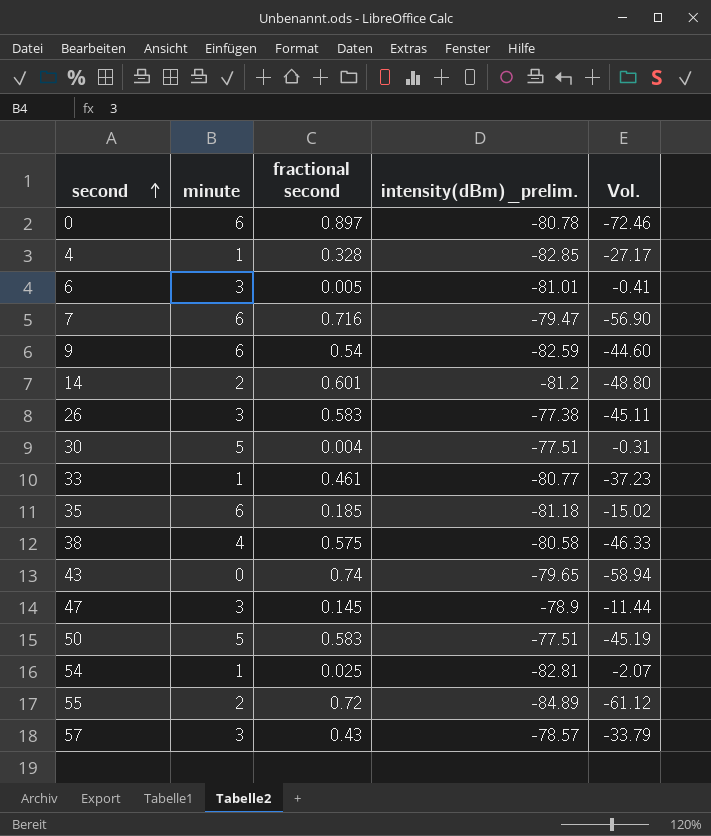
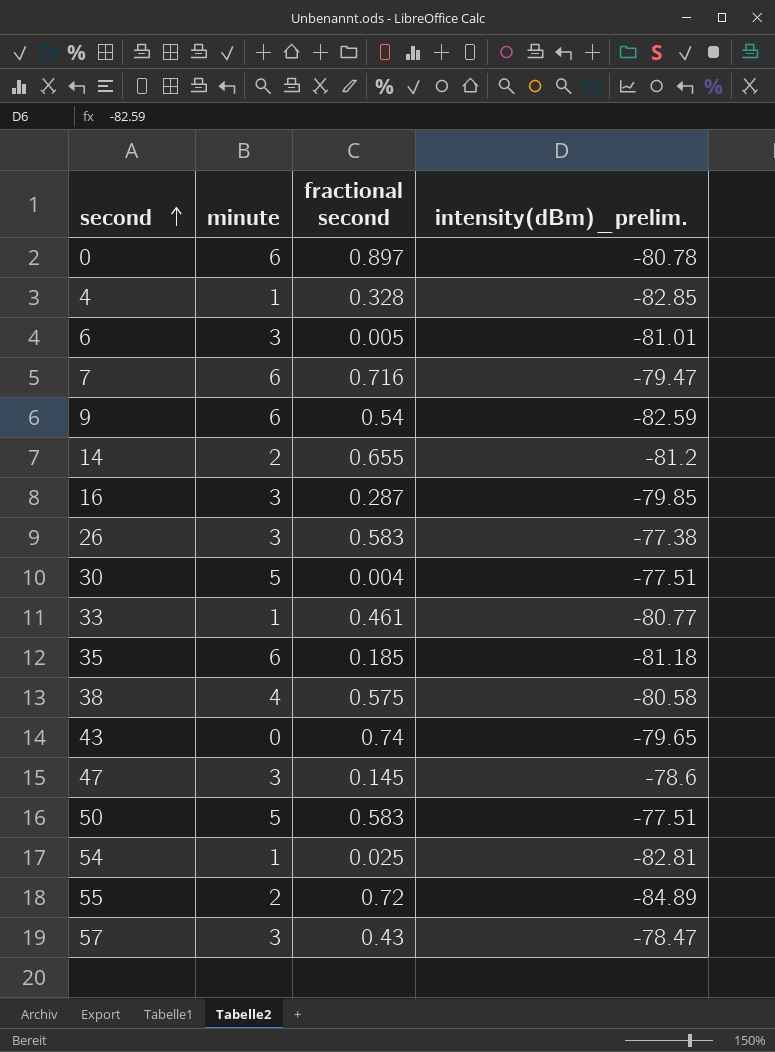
column Vol. | formula: [fractional second] * [intensity(dBm)_prelim.] -> none
14 | fractional second: 0.601 -> 0.655
row 16: none -> 3 | 0.287 | -79.85
47 | intensity(dBm)_prelim.: -78.9 -> -78.6
57 | intensity(dBm)_prelim.: -78.57 -> -78.47

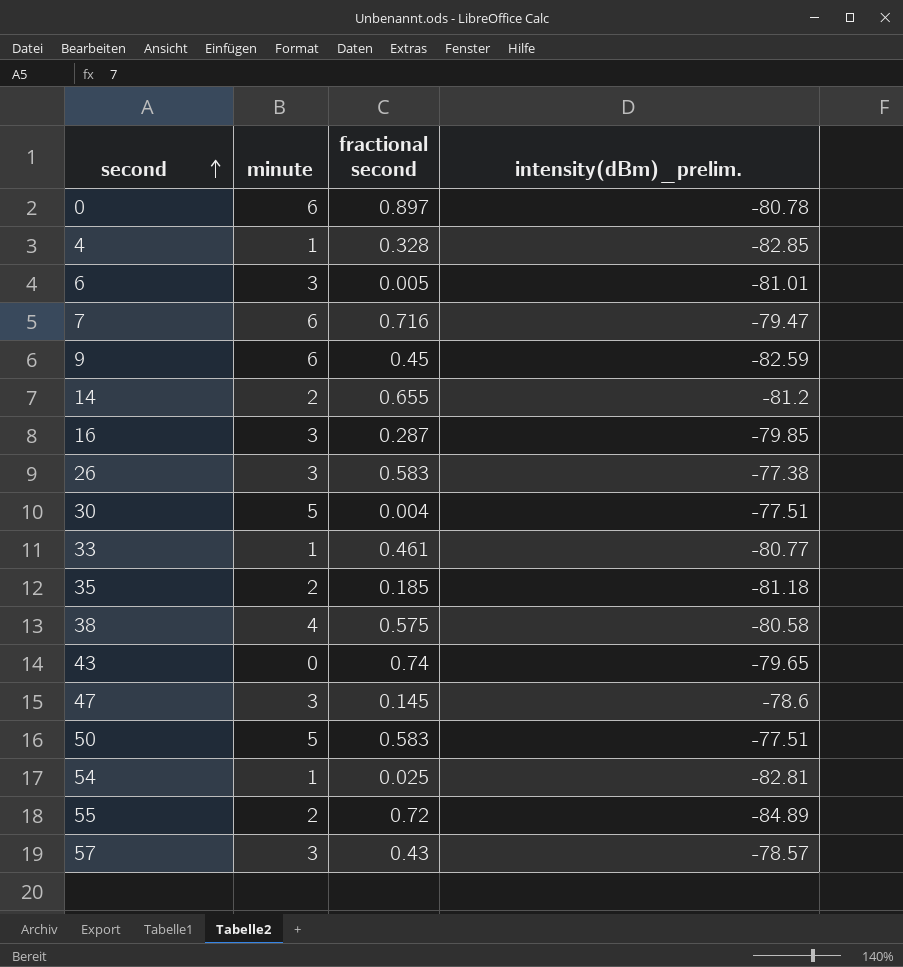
9 | fractional second: 0.54 -> 0.45
35 | minute: 6 -> 2
57 | intensity(dBm)_prelim.: -78.47 -> -78.57

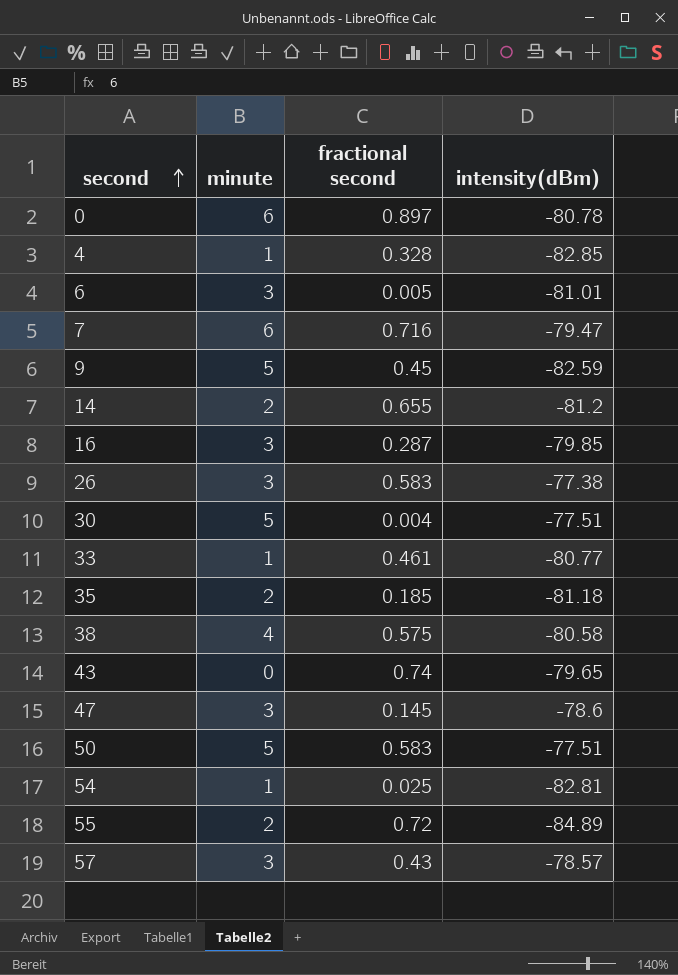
column name: intensity(dBm)_prelim. -> intensity(dBm)
9 | minute: 6 -> 5

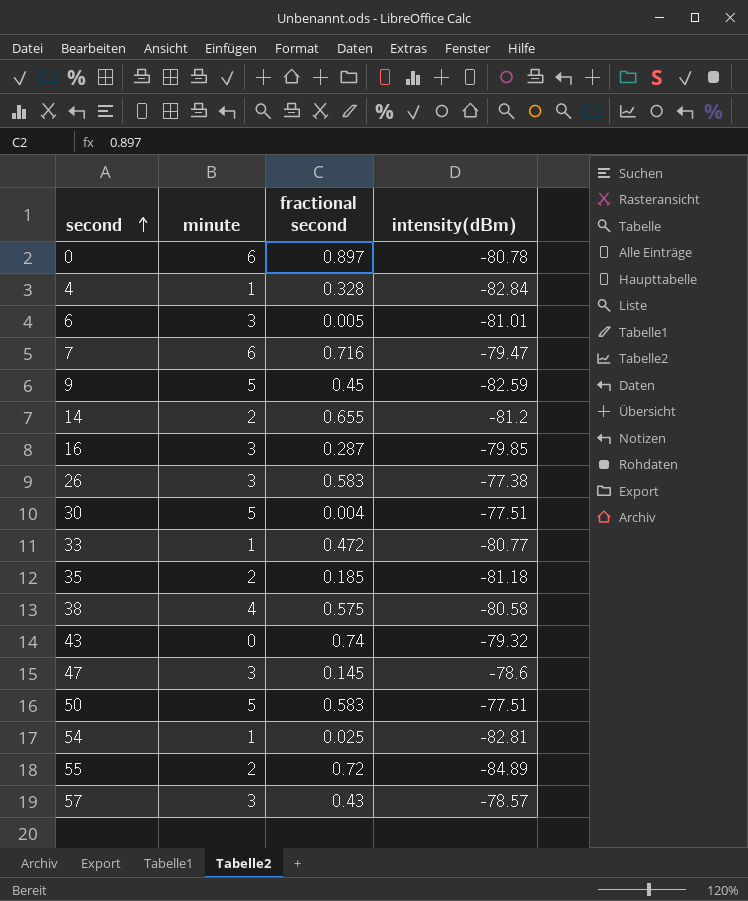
4 | intensity(dBm): -82.85 -> -82.84
33 | fractional second: 0.461 -> 0.472
43 | intensity(dBm): -79.65 -> -79.32

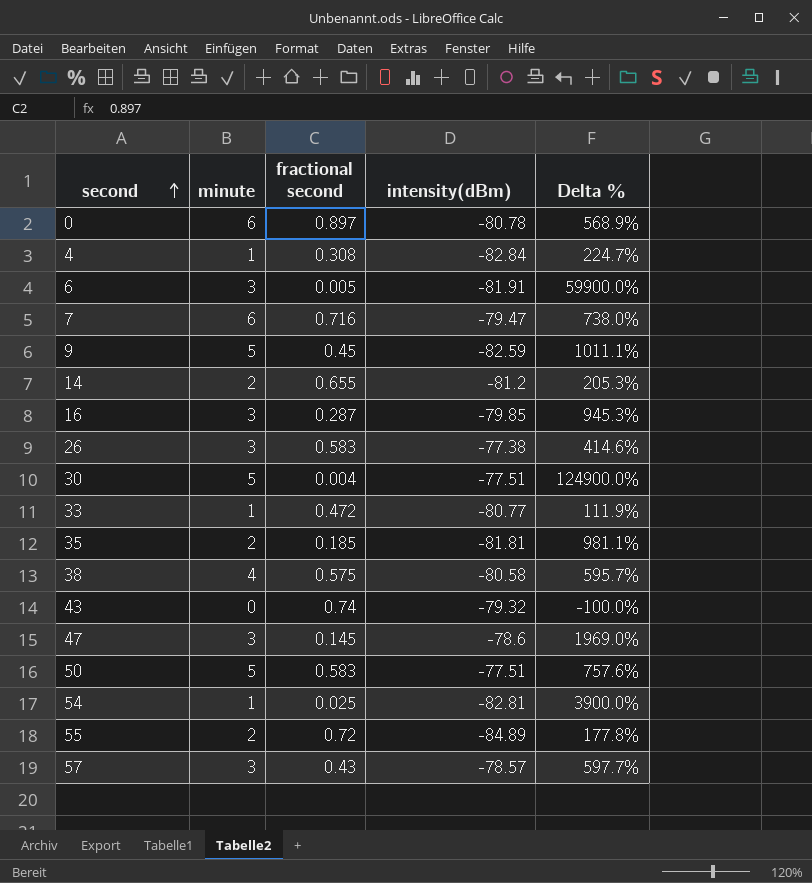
column Delta % | formula: none -> ([minute] - [fractional second]) / [fractional second]
4 | fractional second: 0.328 -> 0.308
6 | intensity(dBm): -81.01 -> -81.91
35 | intensity(dBm): -81.18 -> -81.81

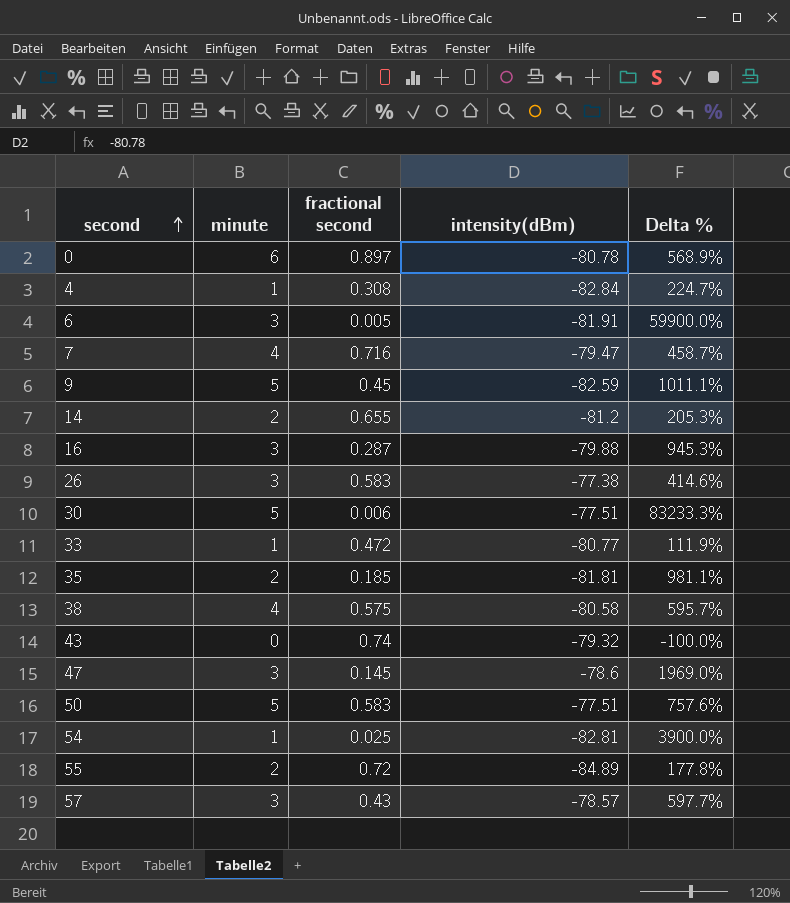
7 | minute: 6 -> 4
7 | Delta %: 738.0% -> 458.7%
16 | intensity(dBm): -79.85 -> -79.88
30 | fractional second: 0.004 -> 0.006
30 | Delta %: 124900.0% -> 83233.3%

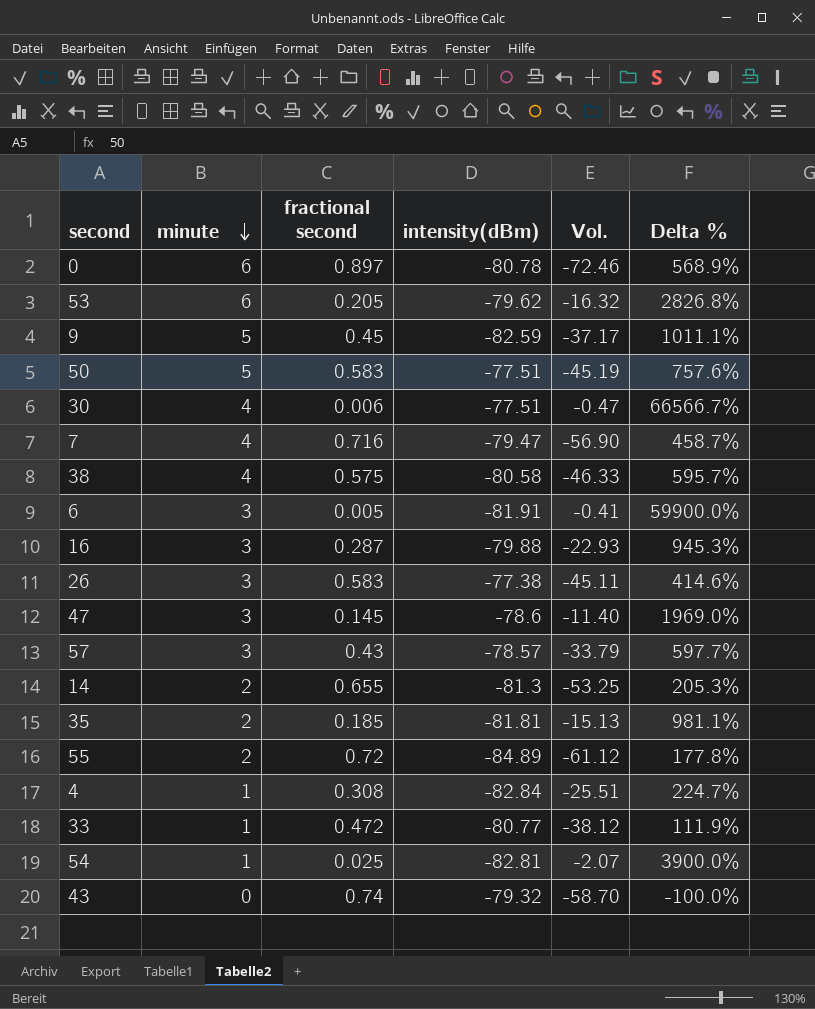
row order: second ascending -> minute descending
column Vol. | formula: none -> [fractional second] * [intensity(dBm)]
row 53: none -> 6 | 0.205 | -79.62 | -16.32 | 2826.8%
30 | minute: 5 -> 4
30 | Delta %: 83233.3% -> 66566.7%
14 | intensity(dBm): -81.2 -> -81.3

